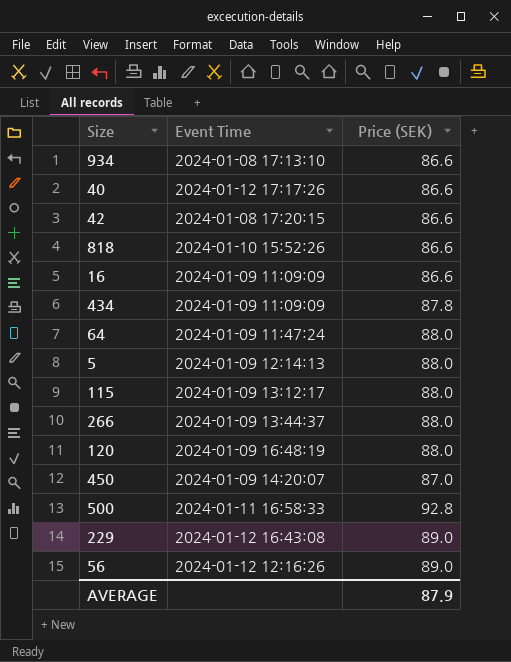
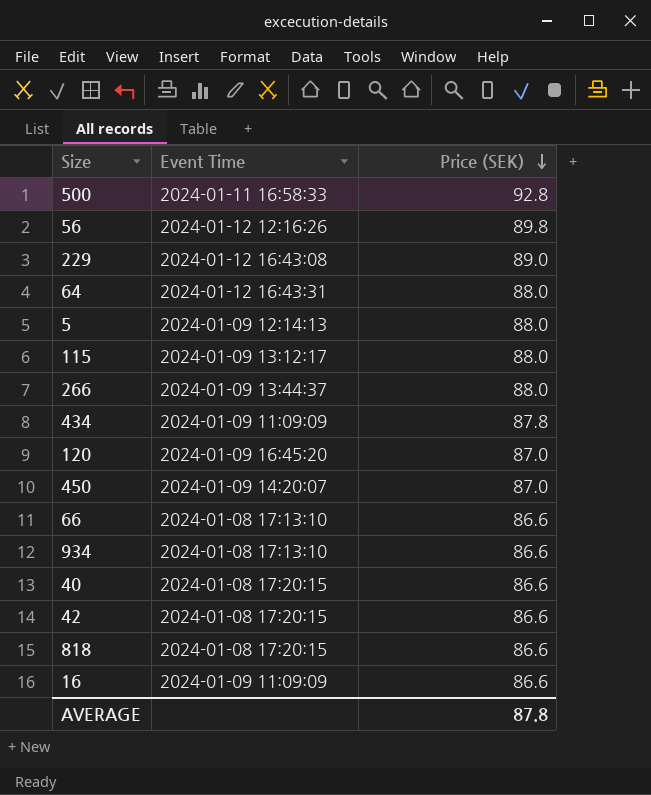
row order: none -> Price (SEK) descending
56 | Price (SEK): 89.0 -> 89.8
64 | Event Time: 2024-01-09 11:47:24 -> 2024-01-12 16:43:31
120 | Event Time: 2024-01-09 16:48:19 -> 2024-01-09 16:45:20
120 | Price (SEK): 88.0 -> 87.0
row 66: none -> 2024-01-08 17:13:10 | 86.6
40 | Event Time: 2024-01-12 17:17:26 -> 2024-01-08 17:20:15
818 | Event Time: 2024-01-10 15:52:26 -> 2024-01-08 17:20:15
AVERAGE | Price (SEK): 87.9 -> 87.8

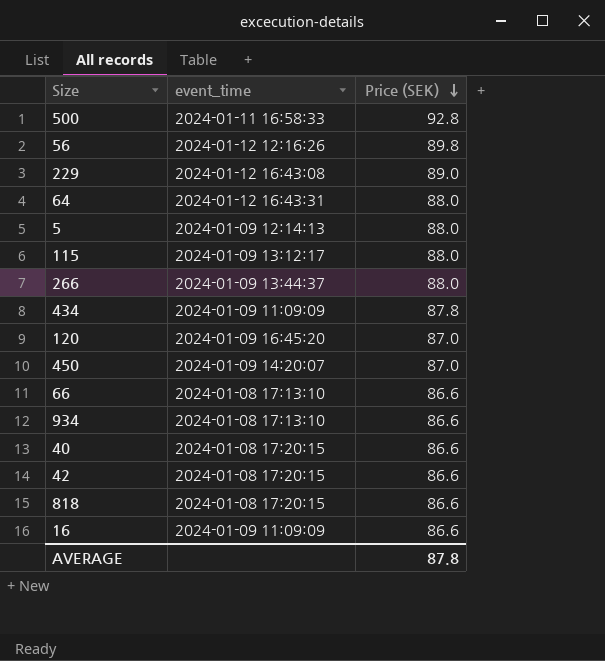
column name: Event Time -> event_time

